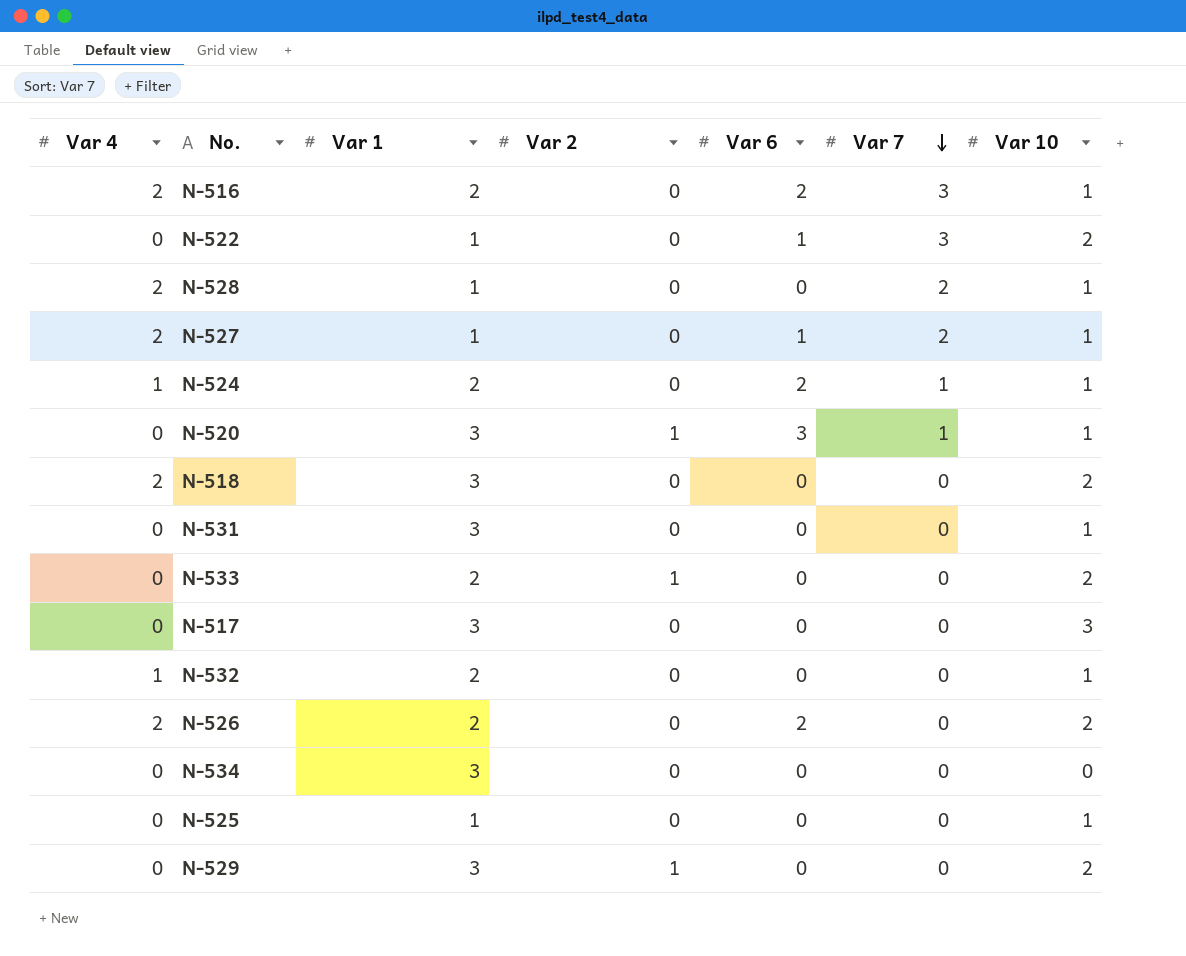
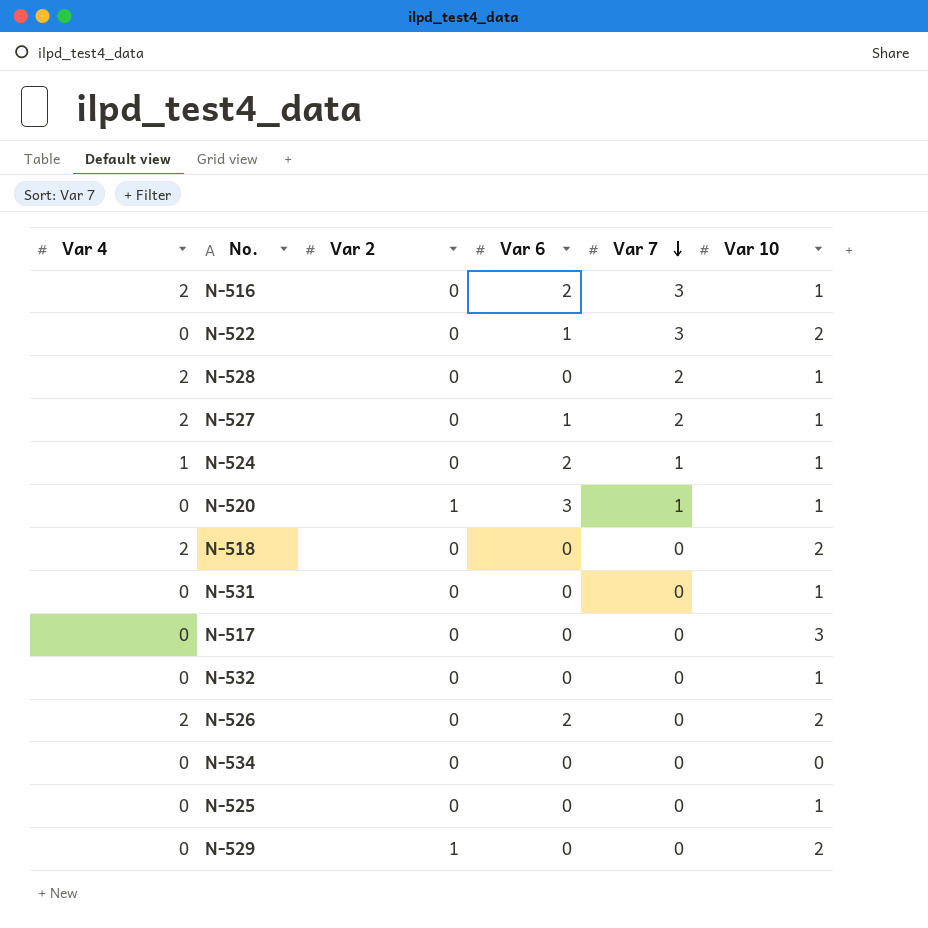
column Var 1 | position: 3 -> none
row N-533: 0 | 2 | 1 | 0 | 0 | 2 -> none
N-532 | Var 4: 1 -> 0

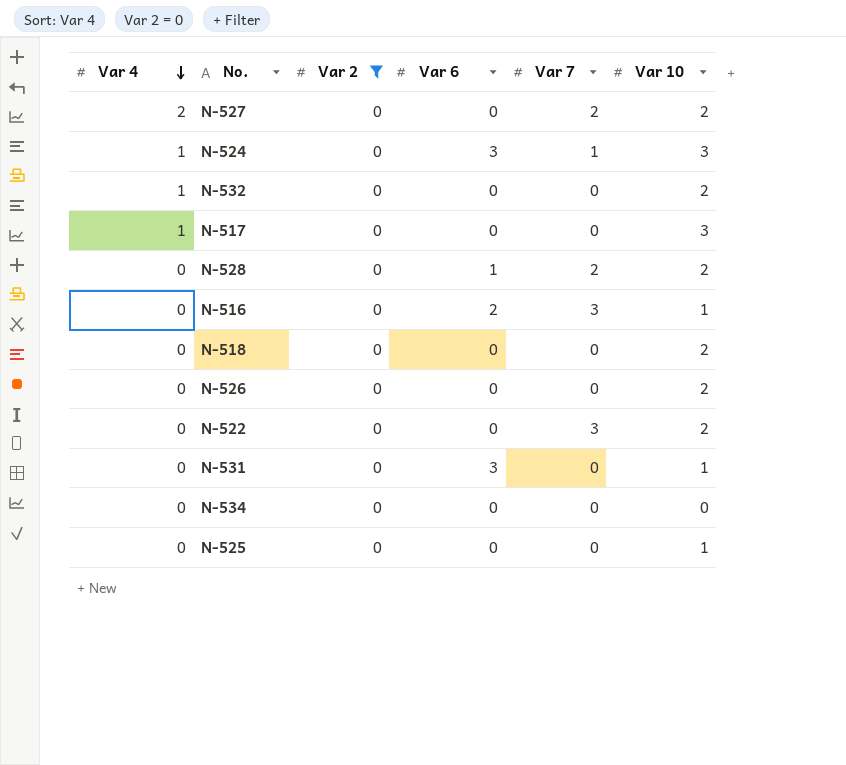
filter: none -> Var 2 = 0
row order: Var 7 descending -> Var 4 descending
N-527 | Var 6: 1 -> 0
N-527 | Var 10: 1 -> 2
N-524 | Var 6: 2 -> 3
N-524 | Var 10: 1 -> 3
N-532 | Var 4: 0 -> 1
N-532 | Var 10: 1 -> 2
N-517 | Var 4: 0 -> 1
N-528 | Var 4: 2 -> 0
N-528 | Var 6: 0 -> 1
N-528 | Var 10: 1 -> 2
N-516 | Var 4: 2 -> 0
N-518 | Var 4: 2 -> 0
N-526 | Var 4: 2 -> 0
N-526 | Var 6: 2 -> 0
N-522 | Var 6: 1 -> 0
N-531 | Var 6: 0 -> 3

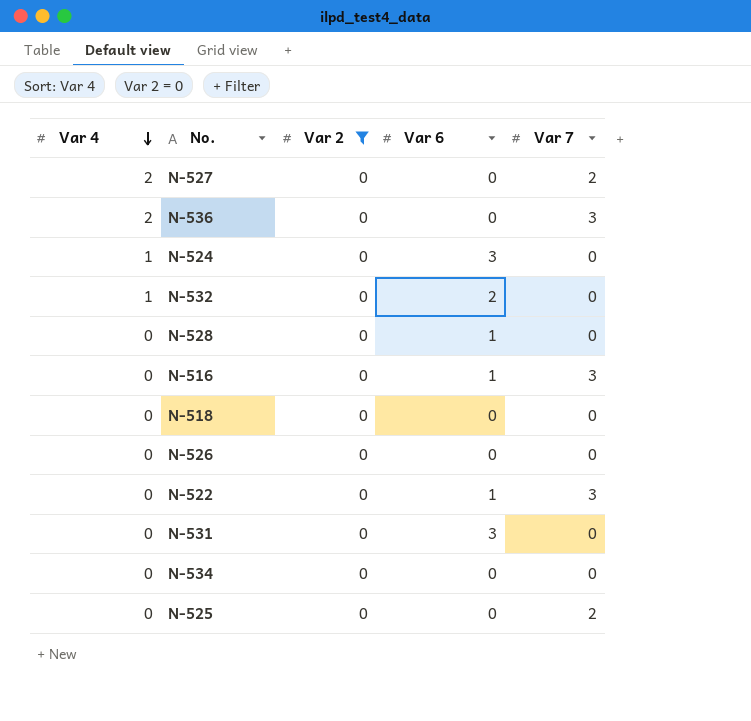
column Var 10 | position: 6 -> none
row N-517: 1 | 0 | 0 | 0 | 3 -> none
row N-536: none -> 2 | 0 | 0 | 3
N-524 | Var 7: 1 -> 0
N-532 | Var 6: 0 -> 2
N-528 | Var 7: 2 -> 0
N-516 | Var 6: 2 -> 1
N-522 | Var 6: 0 -> 1
N-525 | Var 7: 0 -> 2

